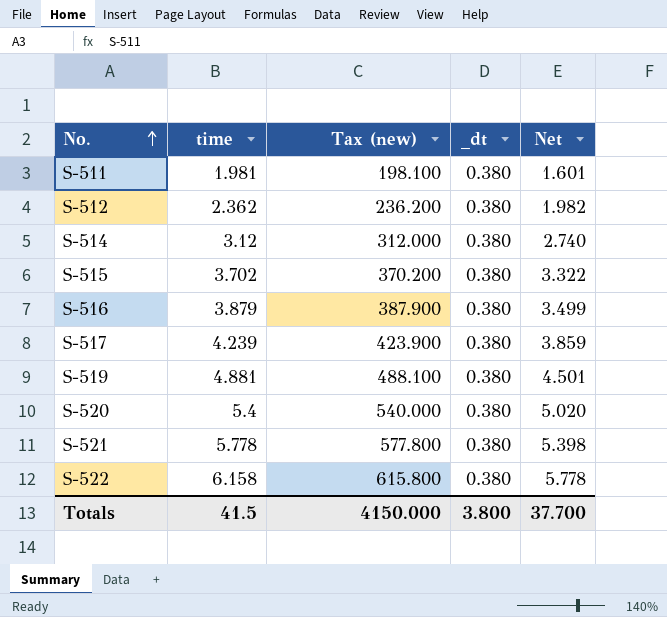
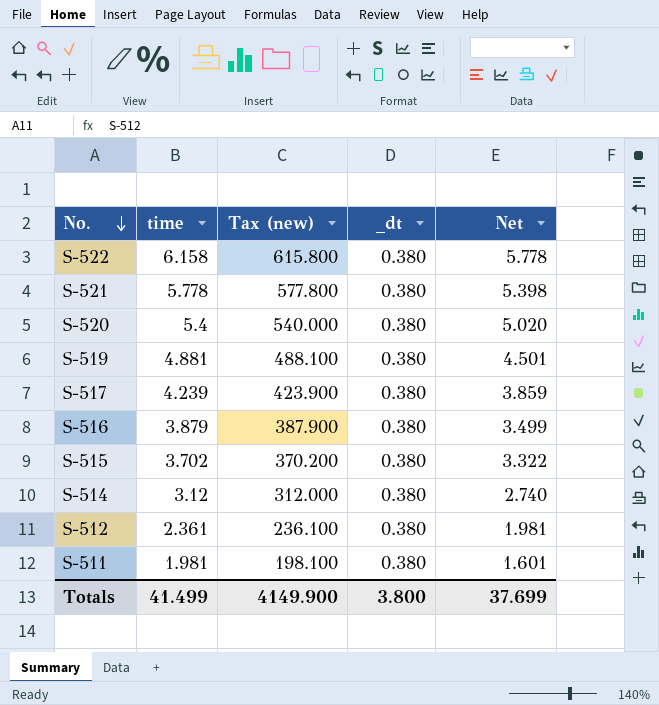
row order: No. ascending -> No. descending
S-512 | time: 2.362 -> 2.361
S-512 | Tax (new): 236.200 -> 236.100
S-512 | Net: 1.982 -> 1.981
Totals | time: 41.5 -> 41.499
Totals | Tax (new): 4150.000 -> 4149.900
Totals | Net: 37.700 -> 37.699

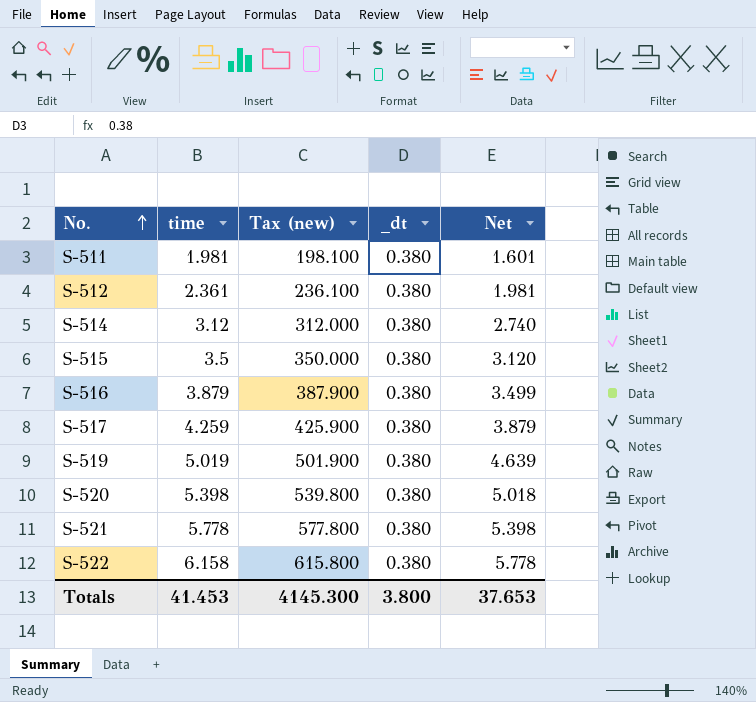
row order: No. descending -> No. ascending
S-515 | time: 3.702 -> 3.5
S-515 | Tax (new): 370.200 -> 350.000
S-515 | Net: 3.322 -> 3.120
S-517 | time: 4.239 -> 4.259
S-517 | Tax (new): 423.900 -> 425.900
S-517 | Net: 3.859 -> 3.879
S-519 | time: 4.881 -> 5.019
S-519 | Tax (new): 488.100 -> 501.900
S-519 | Net: 4.501 -> 4.639
S-520 | time: 5.4 -> 5.398
S-520 | Tax (new): 540.000 -> 539.800
S-520 | Net: 5.020 -> 5.018
Totals | time: 41.499 -> 41.453
Totals | Tax (new): 4149.900 -> 4145.300
Totals | Net: 37.699 -> 37.653

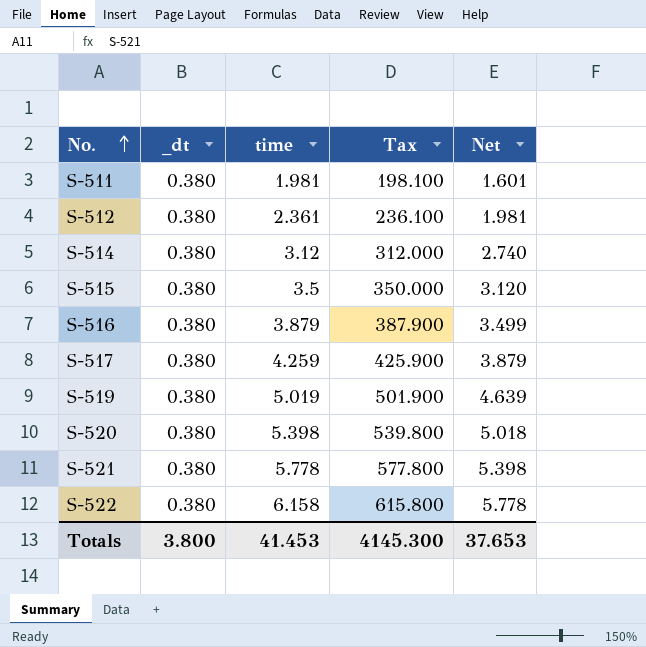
column _dt | position: 4 -> 2
column name: Tax (new) -> Tax

